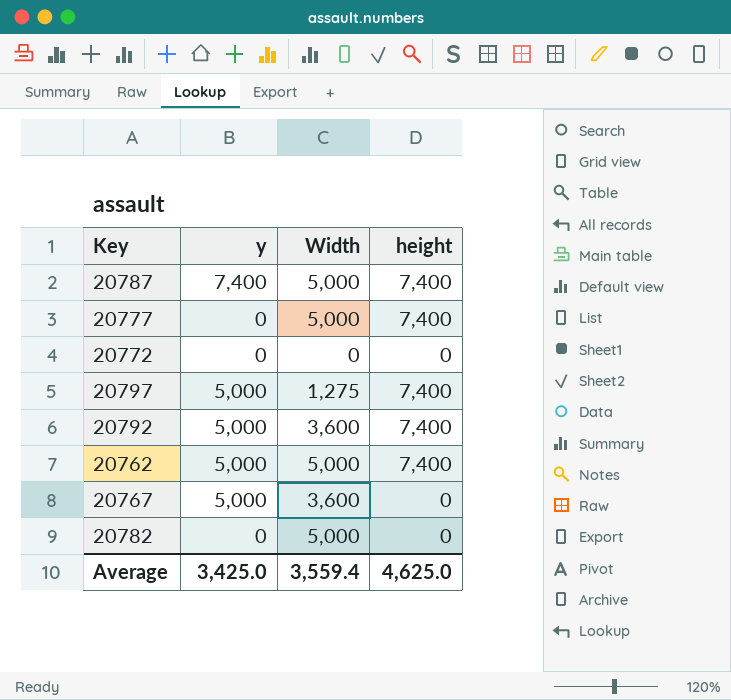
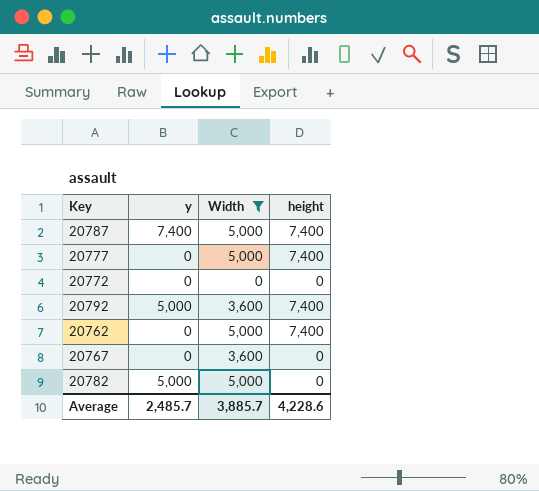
filter: none -> Width != 1,275
20762 | y: 5,000 -> 0
20767 | y: 5,000 -> 0
20782 | y: 0 -> 5,000
Average | y: 3,425.0 -> 2,485.7
Average | Width: 3,559.4 -> 3,885.7
Average | height: 4,625.0 -> 4,228.6

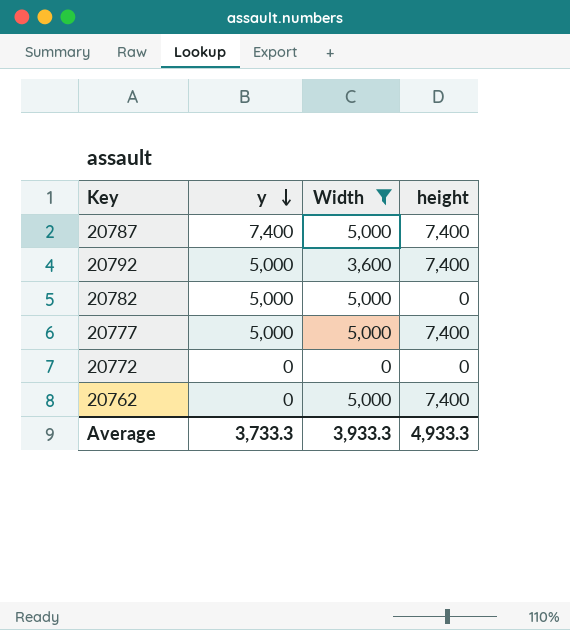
row order: none -> y descending
row 20767: 0 | 3,600 | 0 -> none
20777 | y: 0 -> 5,000
Average | y: 2,485.7 -> 3,733.3
Average | Width: 3,885.7 -> 3,933.3
Average | height: 4,228.6 -> 4,933.3

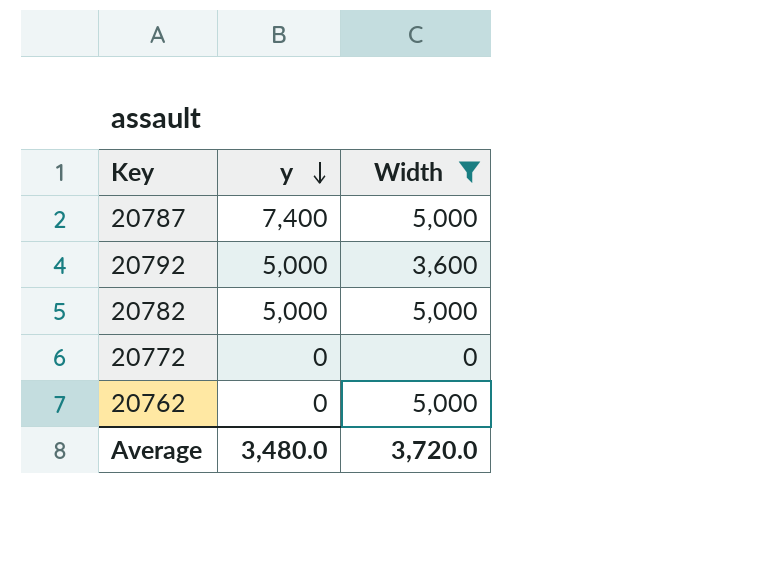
column height | position: 4 -> none
row 20777: 5,000 | 5,000 | 7,400 -> none
Average | y: 3,733.3 -> 3,480.0
Average | Width: 3,933.3 -> 3,720.0

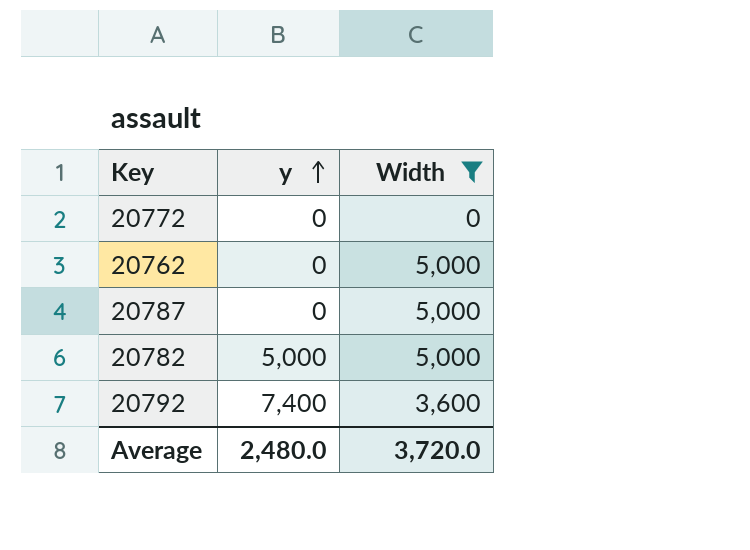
row order: y descending -> y ascending
20787 | y: 7,400 -> 0
20792 | y: 5,000 -> 7,400
Average | y: 3,480.0 -> 2,480.0

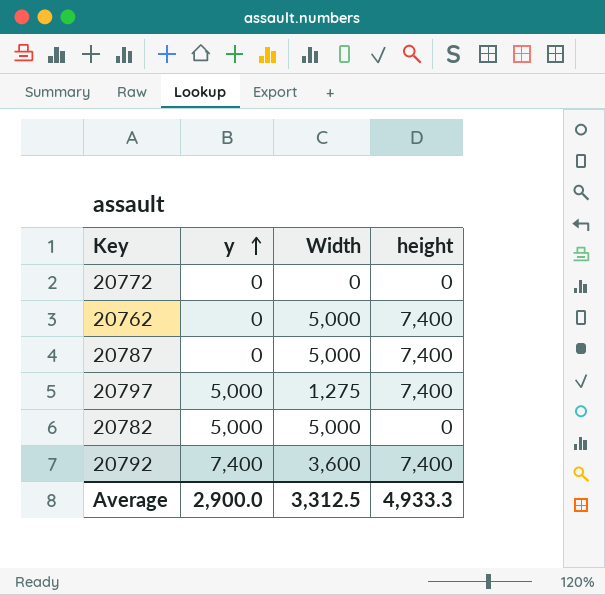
filter: Width != 1,275 -> none
column height | position: none -> 4
Average | y: 2,480.0 -> 2,900.0
Average | Width: 3,720.0 -> 3,312.5

